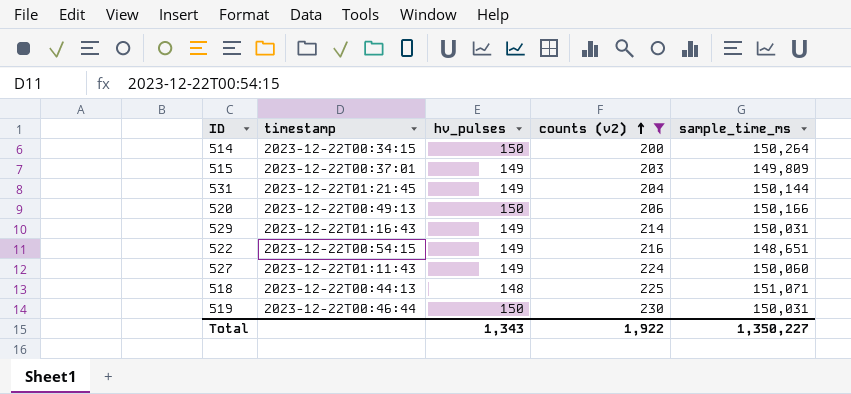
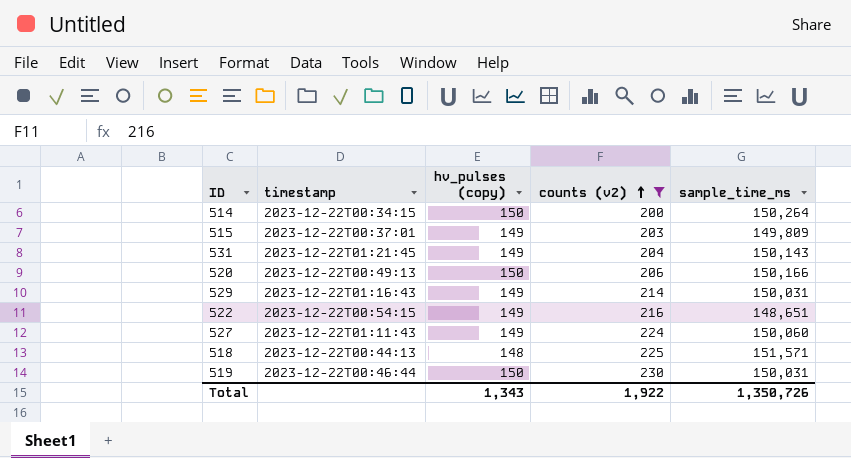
column name: hv_pulses -> hv_pulses (copy)
531 | sample_time_ms: 150,144 -> 150,143
518 | sample_time_ms: 151,071 -> 151,571
Total | sample_time_ms: 1,350,227 -> 1,350,726

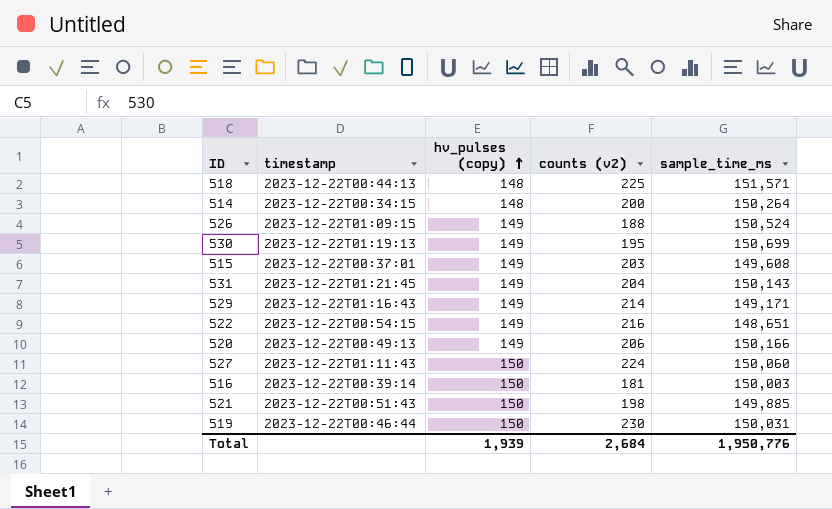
filter: counts (v2) >= 200 -> none
row order: counts (v2) ascending -> hv_pulses (copy) ascending
514 | hv_pulses (copy): 150 -> 148
515 | sample_time_ms: 149,809 -> 149,608
529 | sample_time_ms: 150,031 -> 149,171
520 | hv_pulses (copy): 150 -> 149
527 | hv_pulses (copy): 149 -> 150
Total | hv_pulses (copy): 1,343 -> 1,939
Total | counts (v2): 1,922 -> 2,684
Total | sample_time_ms: 1,350,726 -> 1,950,776

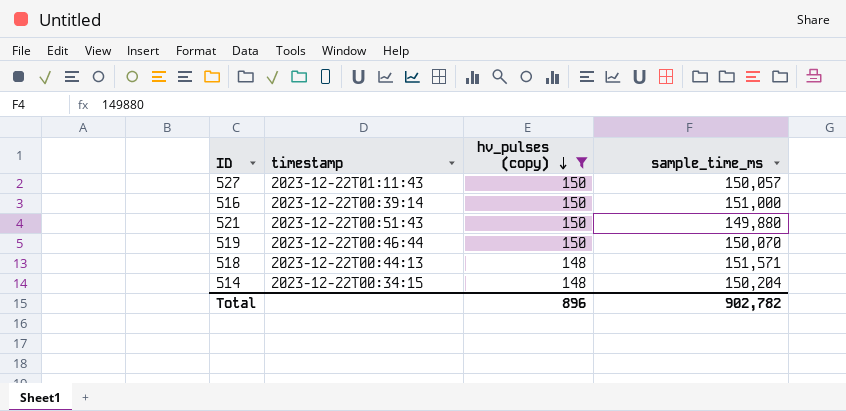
filter: none -> hv_pulses (copy) != 149
row order: hv_pulses (copy) ascending -> hv_pulses (copy) descending
column counts (v2) | position: 4 -> none
527 | sample_time_ms: 150,060 -> 150,057
516 | sample_time_ms: 150,003 -> 151,000
521 | sample_time_ms: 149,885 -> 149,880
519 | sample_time_ms: 150,031 -> 150,070
514 | sample_time_ms: 150,264 -> 150,204
Total | hv_pulses (copy): 1,939 -> 896
Total | sample_time_ms: 1,950,776 -> 902,782

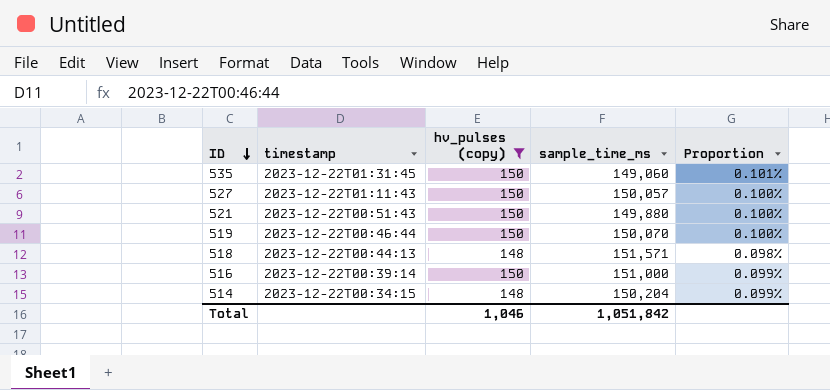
row order: hv_pulses (copy) descending -> ID descending
column Proportion | formula: none -> [hv_pulses (copy)] / [sample_time_ms]
row 535: none -> 2023-12-22T01:31:45 | 150 | 149,060 | 0.101%
Total | hv_pulses (copy): 896 -> 1,046
Total | sample_time_ms: 902,782 -> 1,051,842

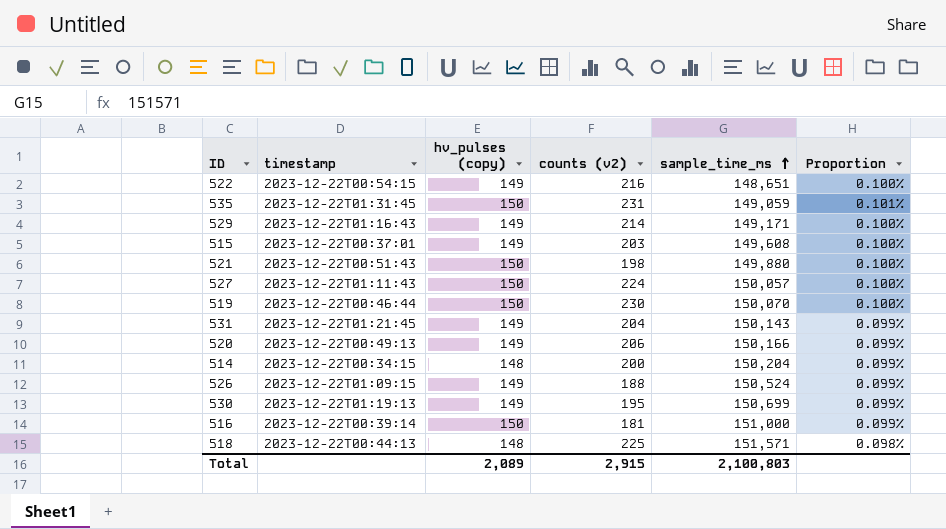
filter: hv_pulses (copy) != 149 -> none
row order: ID descending -> sample_time_ms ascending
column counts (v2) | position: none -> 4
535 | sample_time_ms: 149,060 -> 149,059
Total | hv_pulses (copy): 1,046 -> 2,089
Total | sample_time_ms: 1,051,842 -> 2,100,803

